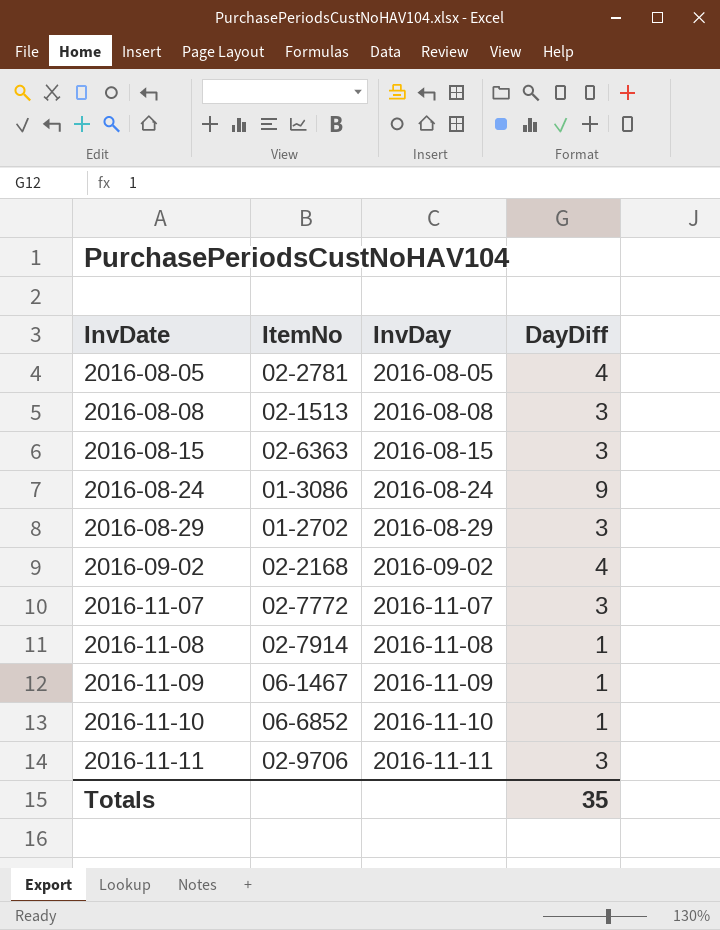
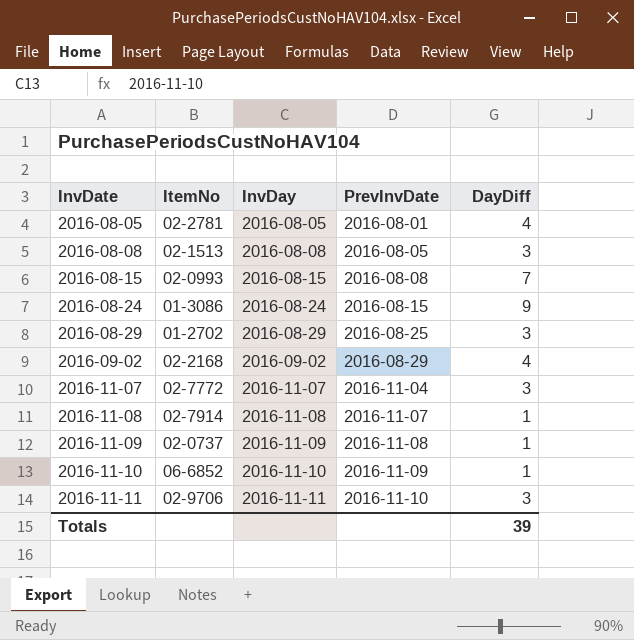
column PrevInvDate | position: none -> 4
2016-08-15 | ItemNo: 02-6363 -> 02-0993
2016-08-15 | DayDiff: 3 -> 7
2016-11-09 | ItemNo: 06-1467 -> 02-0737
Totals | DayDiff: 35 -> 39

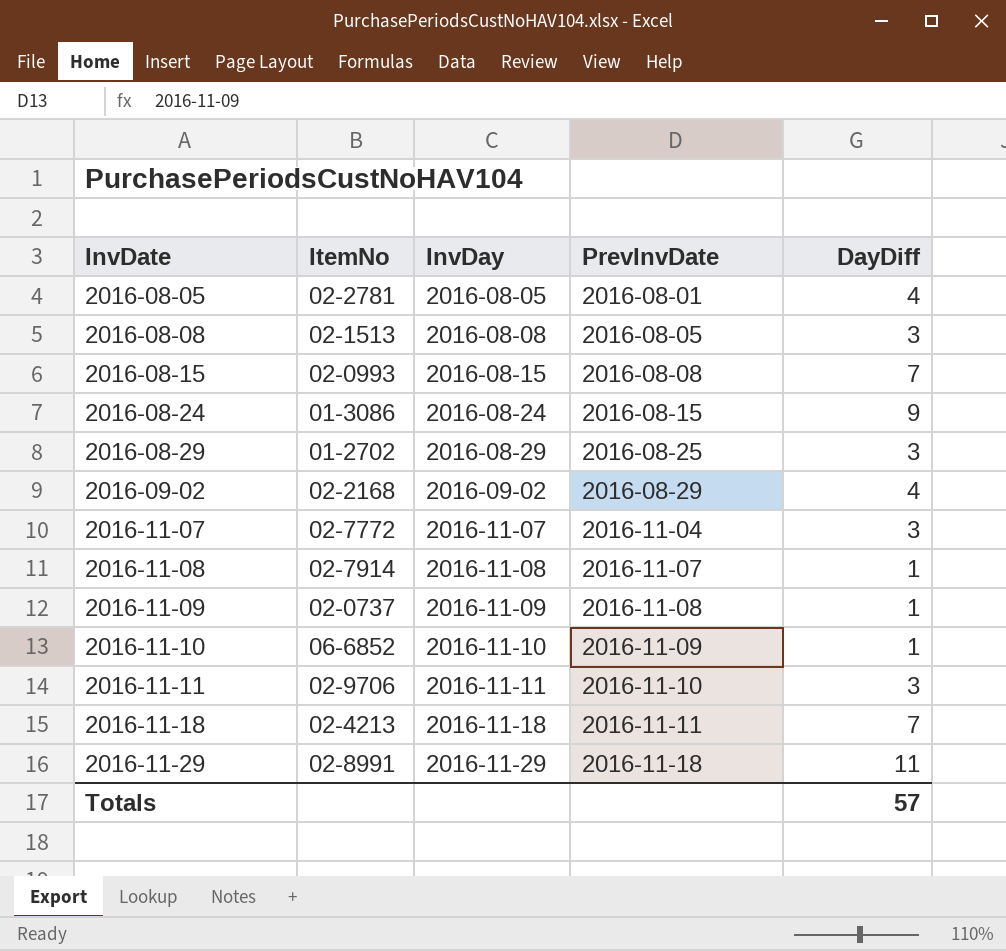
row 2016-11-18: none -> 02-4213 | 2016-11-18 | 2016-11-11 | 7
row 2016-11-29: none -> 02-8991 | 2016-11-29 | 2016-11-18 | 11
Totals | DayDiff: 39 -> 57

